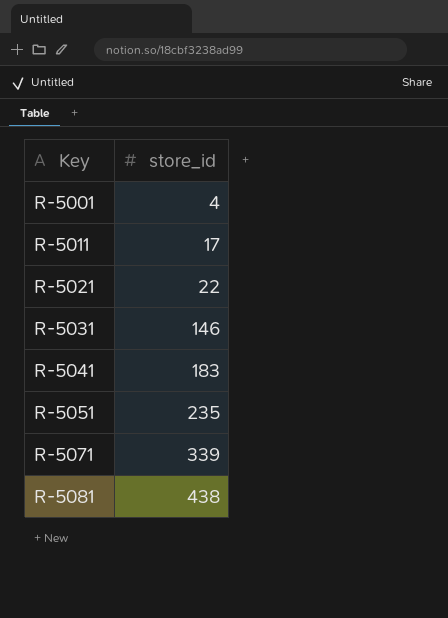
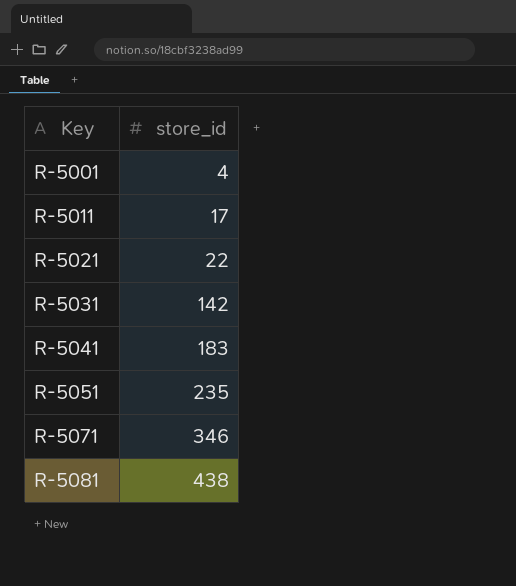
R-5031 | store_id: 146 -> 142
R-5071 | store_id: 339 -> 346

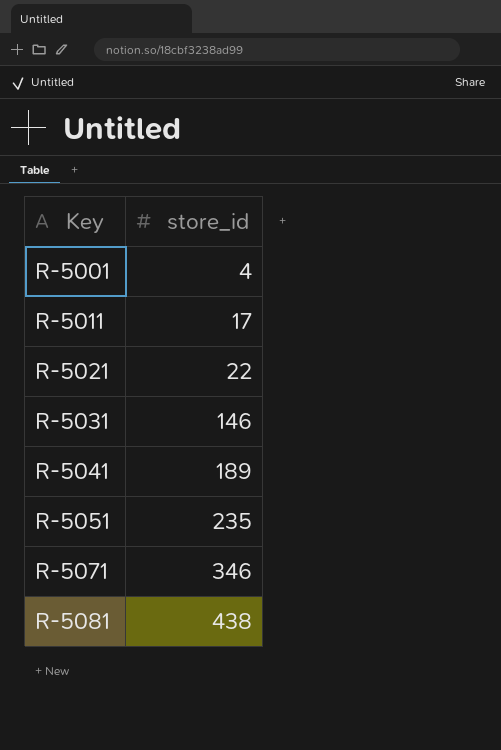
R-5031 | store_id: 142 -> 146
R-5041 | store_id: 183 -> 189

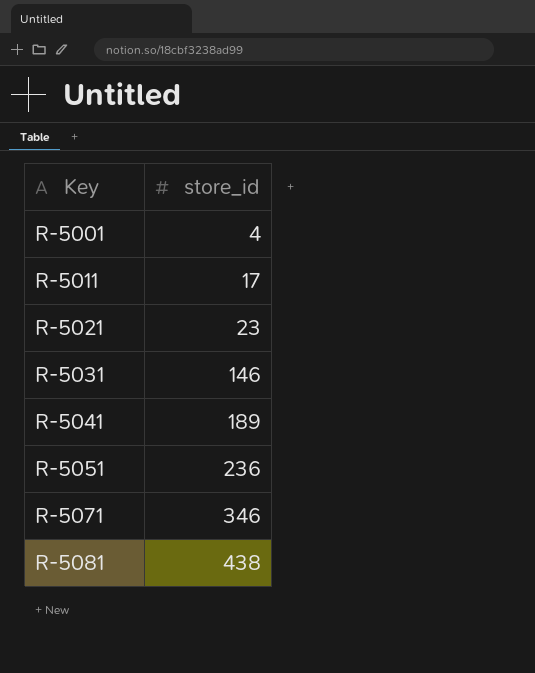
R-5021 | store_id: 22 -> 23
R-5051 | store_id: 235 -> 236

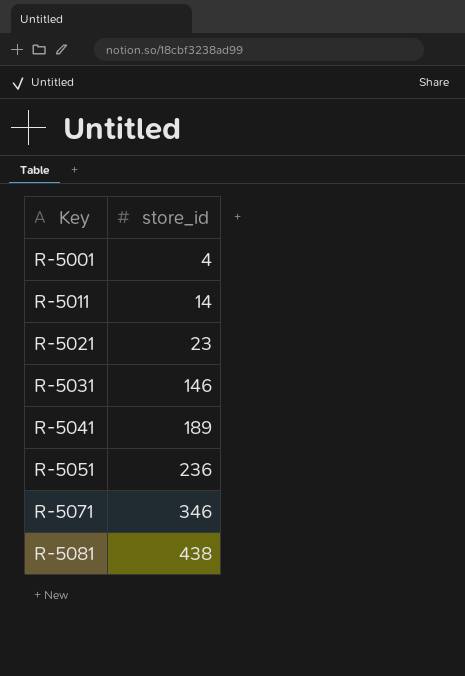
R-5011 | store_id: 17 -> 14

